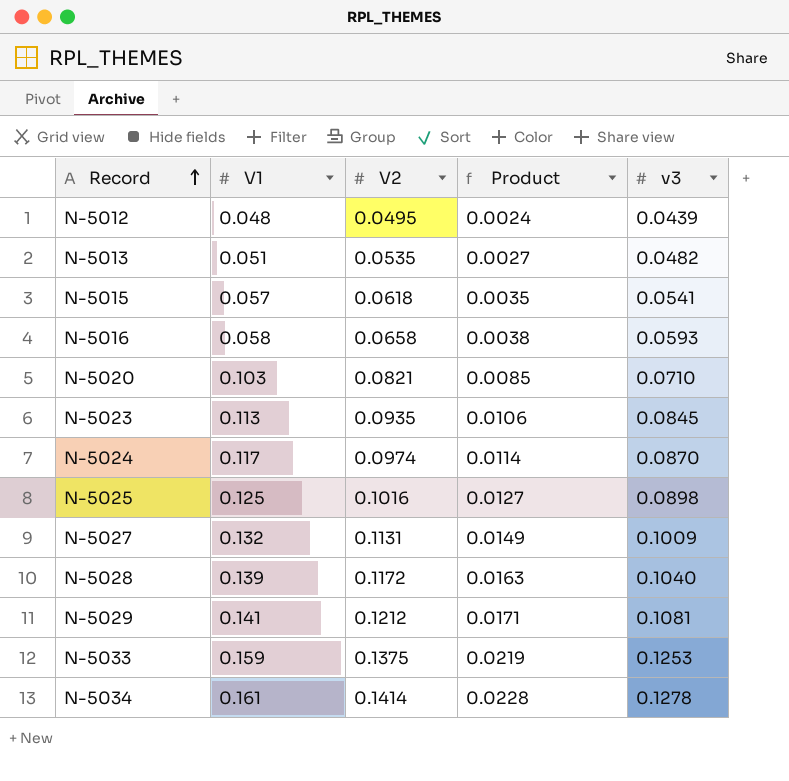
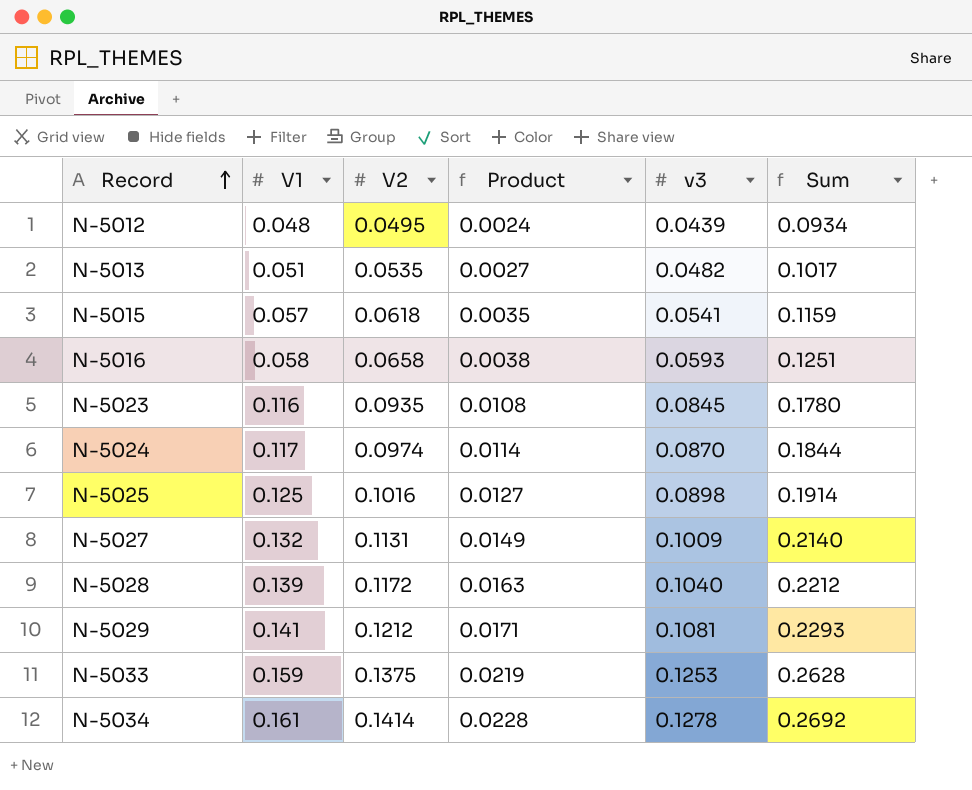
column Sum | formula: none -> [V2] + [v3]
row N-5020: 0.103 | 0.0821 | 0.0085 | 0.0710 -> none
N-5023 | V1: 0.113 -> 0.116
N-5023 | Product: 0.0106 -> 0.0108

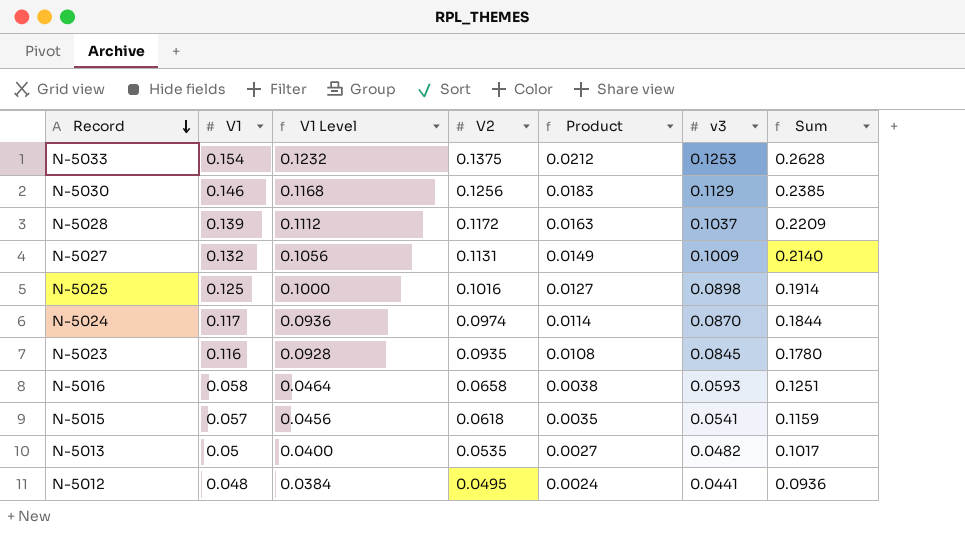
row order: Record ascending -> Record descending
column V1 Level | formula: none -> [V1] * 0.8
row N-5029: 0.141 | 0.1212 | 0.0171 | 0.1081 | 0.2293 -> none
row N-5034: 0.161 | 0.1414 | 0.0228 | 0.1278 | 0.2692 -> none
N-5033 | V1: 0.159 -> 0.154
N-5033 | Product: 0.0219 -> 0.0212
row N-5030: none -> 0.146 | 0.1168 | 0.1256 | 0.0183 | 0.1129 | 0.2385
N-5028 | v3: 0.1040 -> 0.1037
N-5028 | Sum: 0.2212 -> 0.2209
N-5013 | V1: 0.051 -> 0.05
N-5012 | v3: 0.0439 -> 0.0441
N-5012 | Sum: 0.0934 -> 0.0936

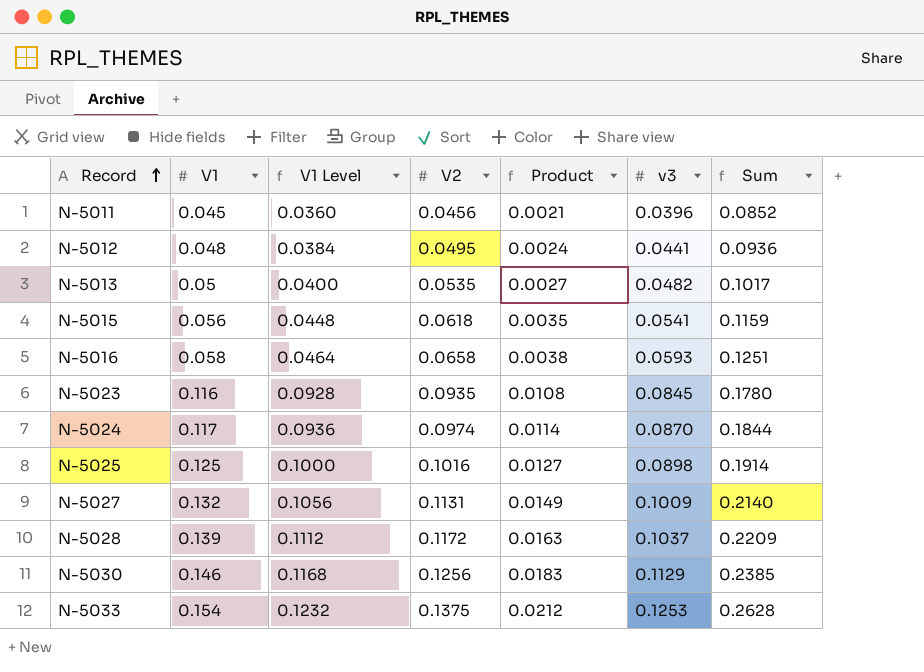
row order: Record descending -> Record ascending
row N-5011: none -> 0.045 | 0.0360 | 0.0456 | 0.0021 | 0.0396 | 0.0852
N-5015 | V1: 0.057 -> 0.056
N-5015 | V1 Level: 0.0456 -> 0.0448

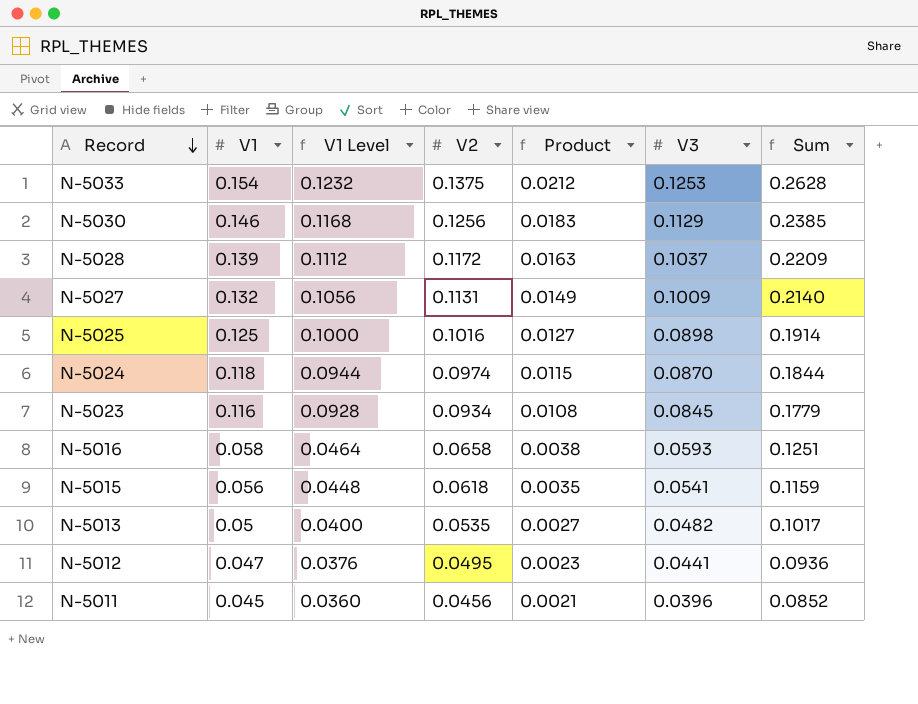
row order: Record ascending -> Record descending
column name: v3 -> V3
N-5024 | V1: 0.117 -> 0.118
N-5024 | V1 Level: 0.0936 -> 0.0944
N-5024 | Product: 0.0114 -> 0.0115
N-5023 | V2: 0.0935 -> 0.0934
N-5023 | Sum: 0.1780 -> 0.1779
N-5012 | V1: 0.048 -> 0.047
N-5012 | V1 Level: 0.0384 -> 0.0376
N-5012 | Product: 0.0024 -> 0.0023

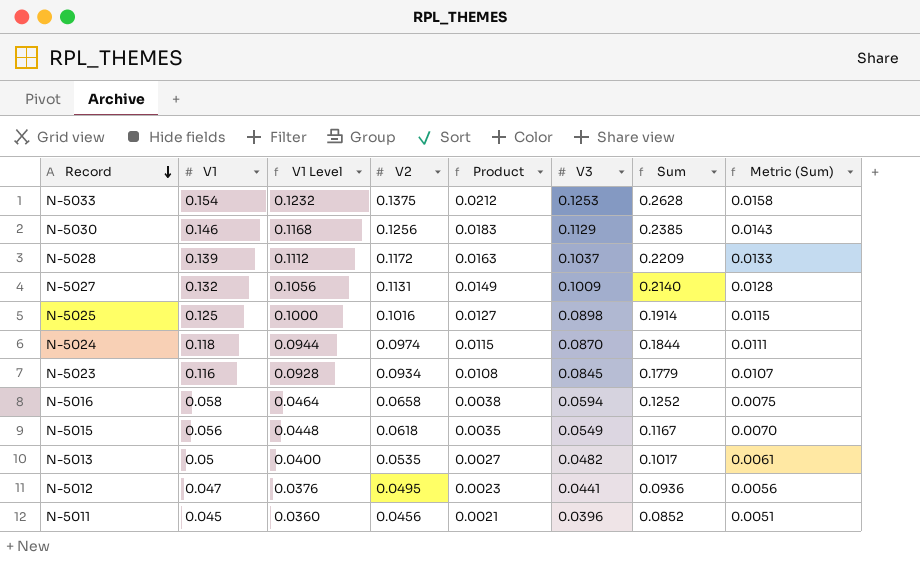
column Metric (Sum) | formula: none -> [Sum] * 0.06
N-5016 | V3: 0.0593 -> 0.0594
N-5016 | Sum: 0.1251 -> 0.1252
N-5015 | V3: 0.0541 -> 0.0549
N-5015 | Sum: 0.1159 -> 0.1167

